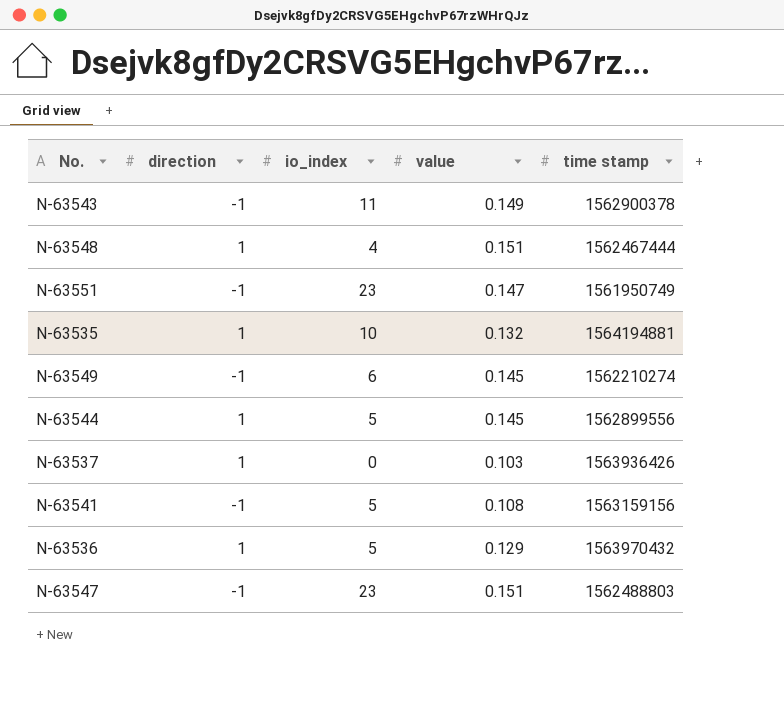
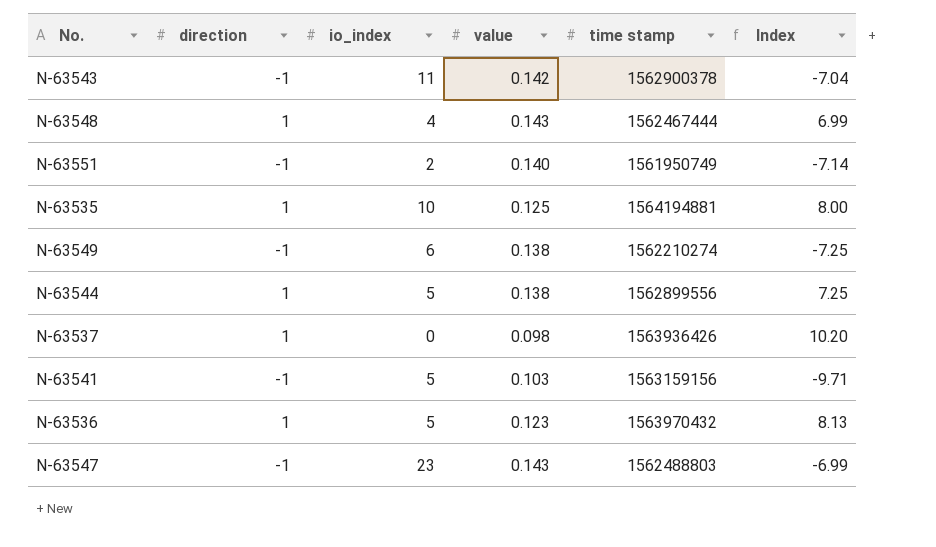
column Index | formula: none -> [direction] / [value]
N-63543 | value: 0.149 -> 0.142
N-63548 | value: 0.151 -> 0.143
N-63551 | io_index: 23 -> 2
N-63551 | value: 0.147 -> 0.140
N-63535 | value: 0.132 -> 0.125
N-63549 | value: 0.145 -> 0.138
N-63544 | value: 0.145 -> 0.138
N-63537 | value: 0.103 -> 0.098
N-63541 | value: 0.108 -> 0.103
N-63536 | value: 0.129 -> 0.123
N-63547 | value: 0.151 -> 0.143

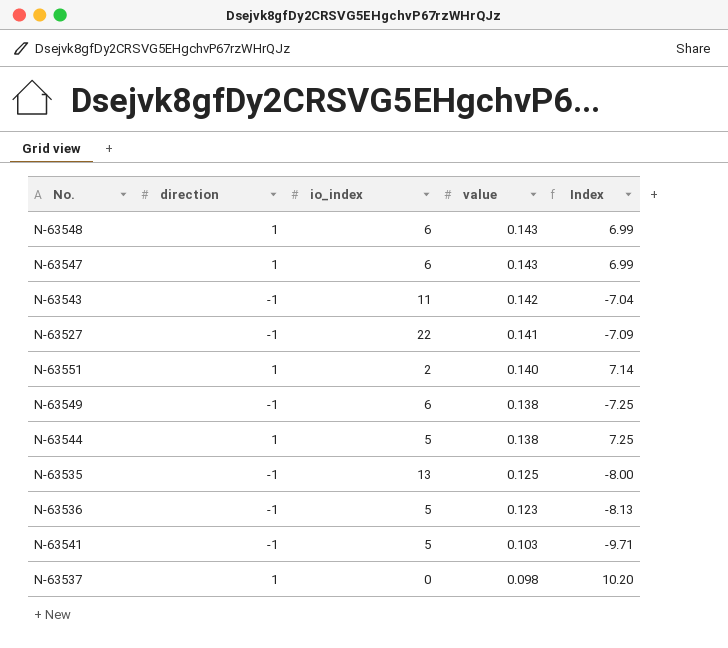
row order: none -> value descending
column time stamp | position: 5 -> none
N-63548 | io_index: 4 -> 6
N-63547 | direction: -1 -> 1
N-63547 | io_index: 23 -> 6
N-63547 | Index: -6.99 -> 6.99
row N-63527: none -> -1 | 22 | 0.141 | -7.09
N-63551 | direction: -1 -> 1
N-63551 | Index: -7.14 -> 7.14
N-63535 | direction: 1 -> -1
N-63535 | io_index: 10 -> 13
N-63535 | Index: 8.00 -> -8.00
N-63536 | direction: 1 -> -1
N-63536 | Index: 8.13 -> -8.13

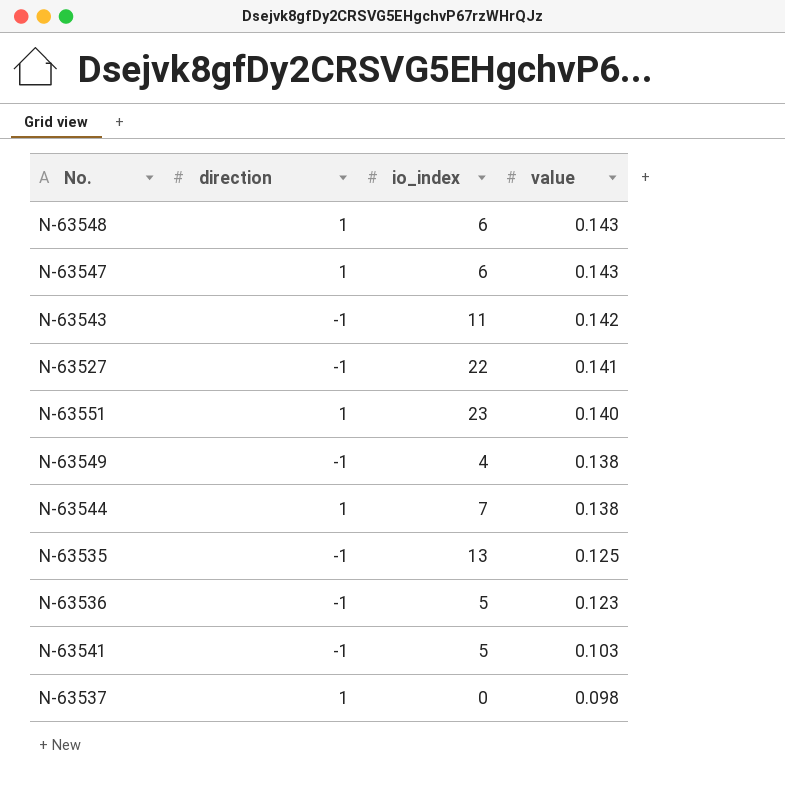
column Index | formula: [direction] / [value] -> none
N-63551 | io_index: 2 -> 23
N-63549 | io_index: 6 -> 4
N-63544 | io_index: 5 -> 7

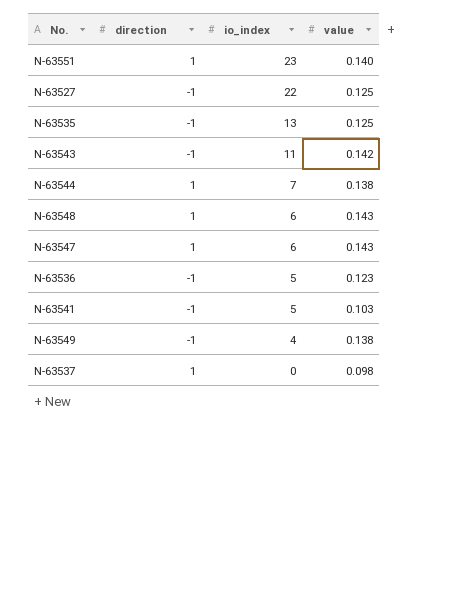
row order: value descending -> io_index descending
N-63527 | value: 0.141 -> 0.125

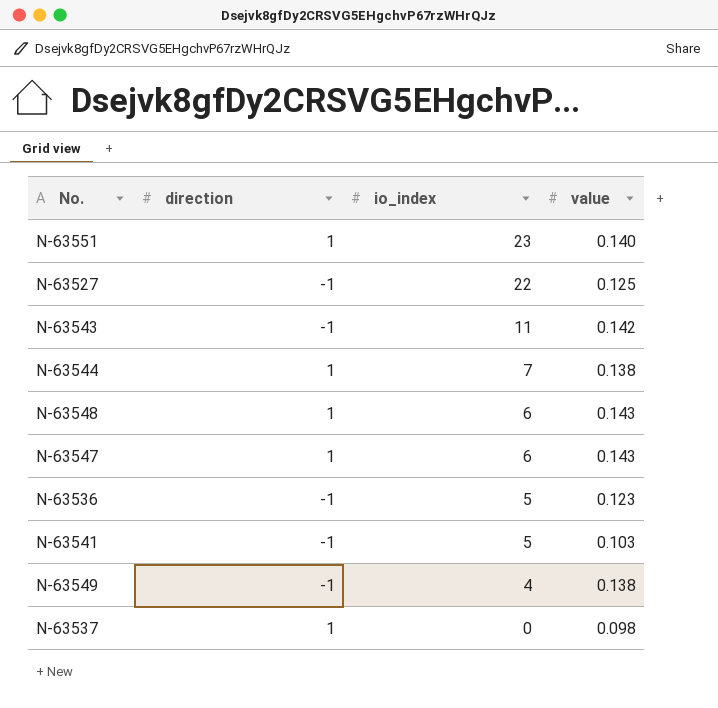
row N-63535: -1 | 13 | 0.125 -> none

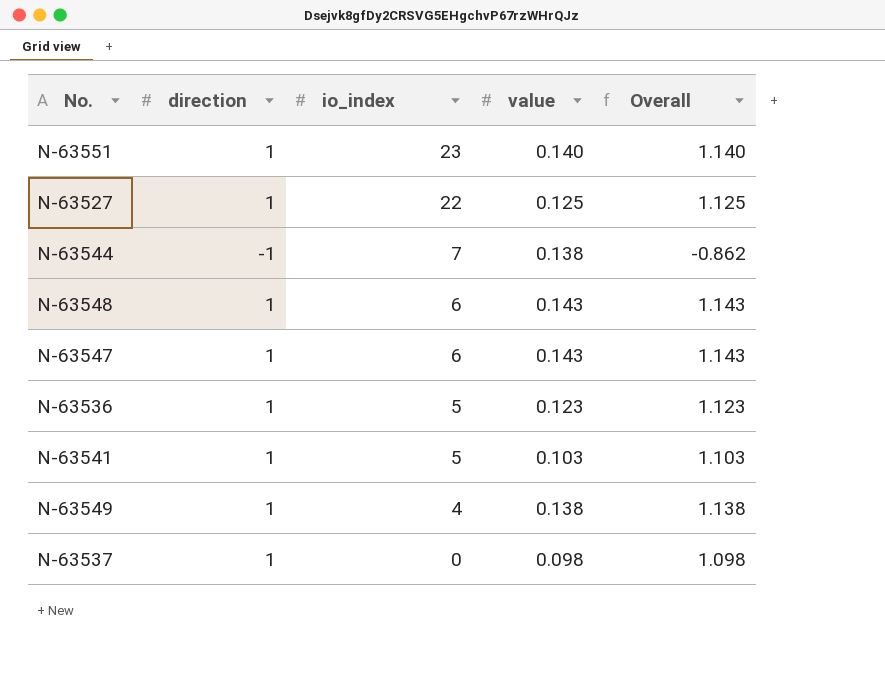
column Overall | formula: none -> [direction] + [value]
row N-63543: -1 | 11 | 0.142 -> none
N-63527 | direction: -1 -> 1
N-63544 | direction: 1 -> -1
N-63536 | direction: -1 -> 1
N-63541 | direction: -1 -> 1
N-63549 | direction: -1 -> 1

